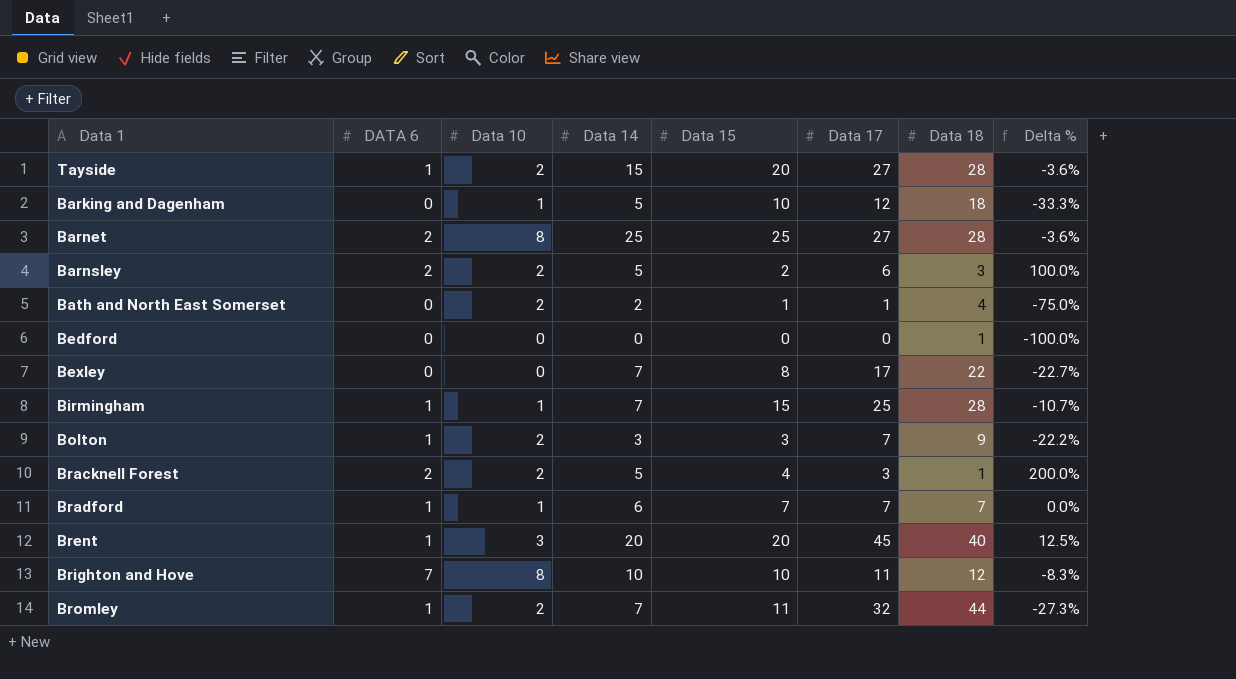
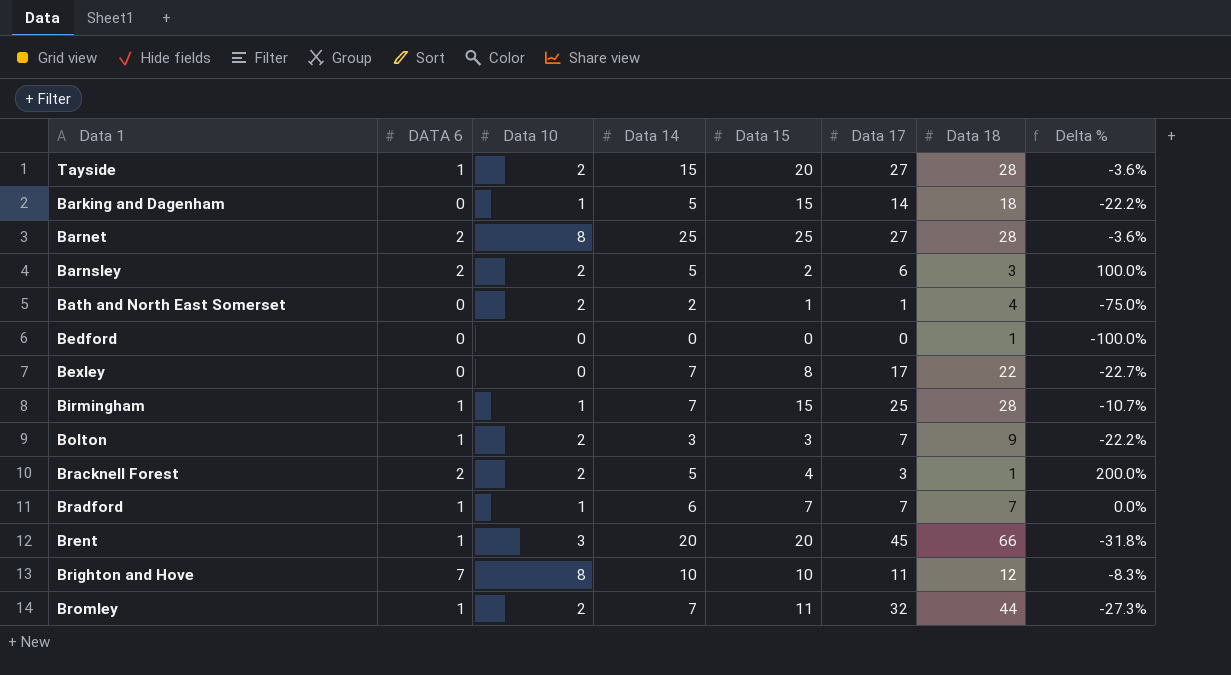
Barking and Dagenham | Data 15: 10 -> 15
Barking and Dagenham | Data 17: 12 -> 14
Barking and Dagenham | Delta %: -33.3% -> -22.2%
Brent | Data 18: 40 -> 66
Brent | Delta %: 12.5% -> -31.8%

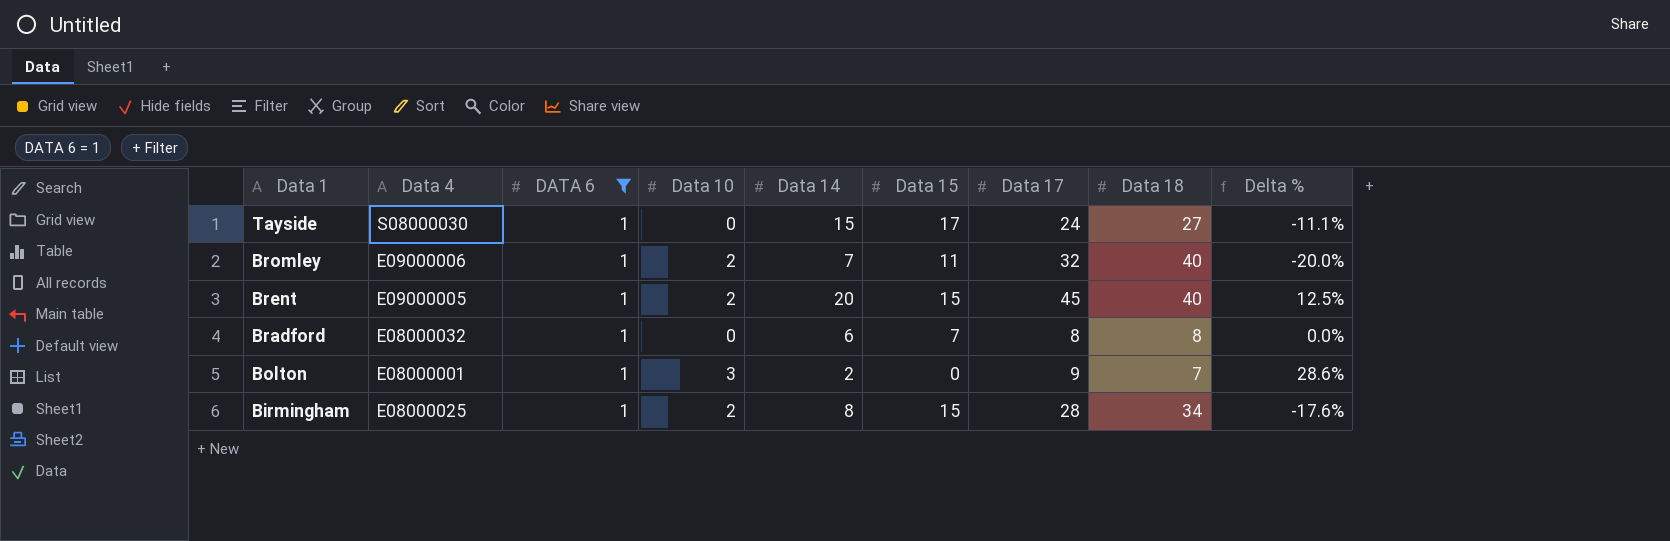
filter: none -> DATA 6 = 1
row order: none -> Data 1 descending
column Data 4 | position: none -> 2
Tayside | Data 10: 2 -> 0
Tayside | Data 15: 20 -> 17
Tayside | Data 17: 27 -> 24
Tayside | Data 18: 28 -> 27
Tayside | Delta %: -3.6% -> -11.1%
Bromley | Data 18: 44 -> 40
Bromley | Delta %: -27.3% -> -20.0%
Brent | Data 10: 3 -> 2
Brent | Data 15: 20 -> 15
Brent | Data 18: 66 -> 40
Brent | Delta %: -31.8% -> 12.5%
Bradford | Data 10: 1 -> 0
Bradford | Data 17: 7 -> 8
Bradford | Data 18: 7 -> 8
Bolton | Data 10: 2 -> 3
Bolton | Data 14: 3 -> 2
Bolton | Data 15: 3 -> 0
Bolton | Data 17: 7 -> 9
Bolton | Data 18: 9 -> 7
Bolton | Delta %: -22.2% -> 28.6%
Birmingham | Data 10: 1 -> 2
Birmingham | Data 14: 7 -> 8
Birmingham | Data 17: 25 -> 28
Birmingham | Data 18: 28 -> 34
Birmingham | Delta %: -10.7% -> -17.6%

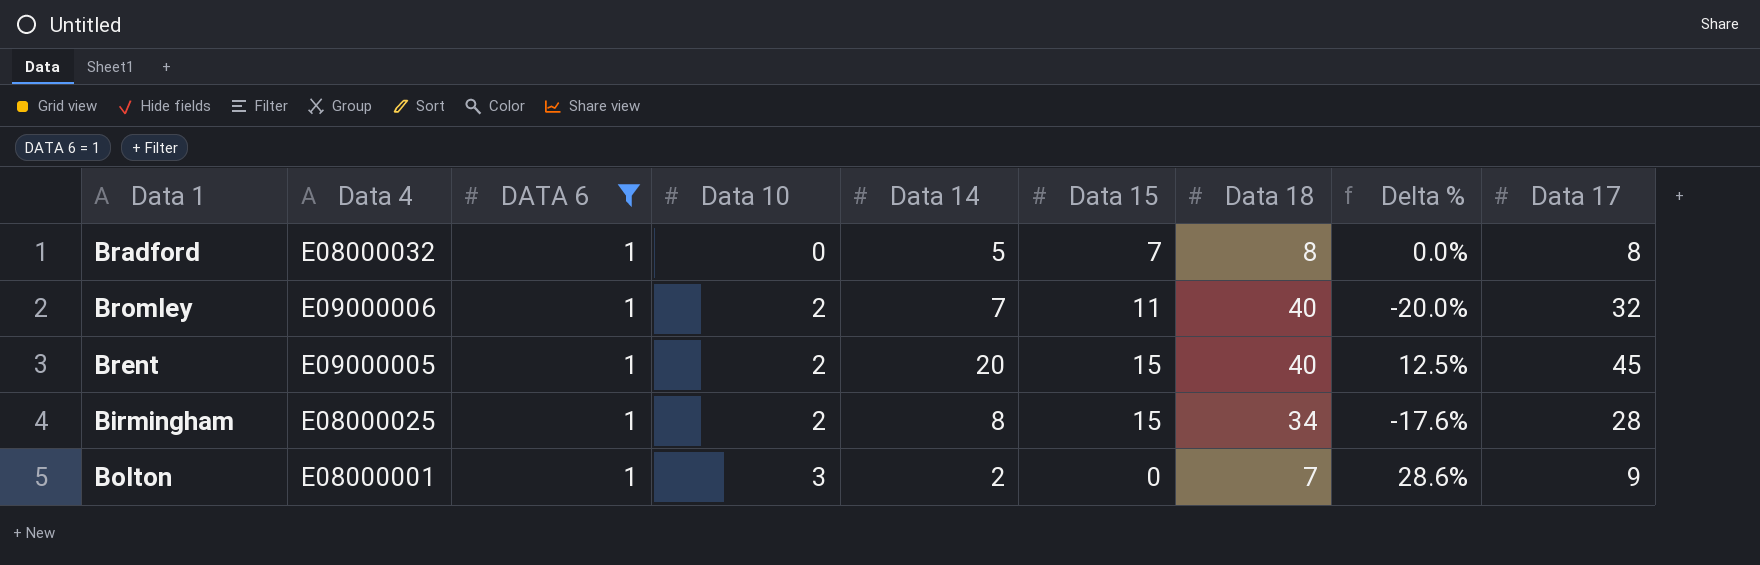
row order: Data 1 descending -> Data 10 ascending
column Data 17 | position: 7 -> 9
row Tayside: S08000030 | 1 | 0 | 15 | 17 | 24 | 27 | -11.1% -> none
Bradford | Data 14: 6 -> 5

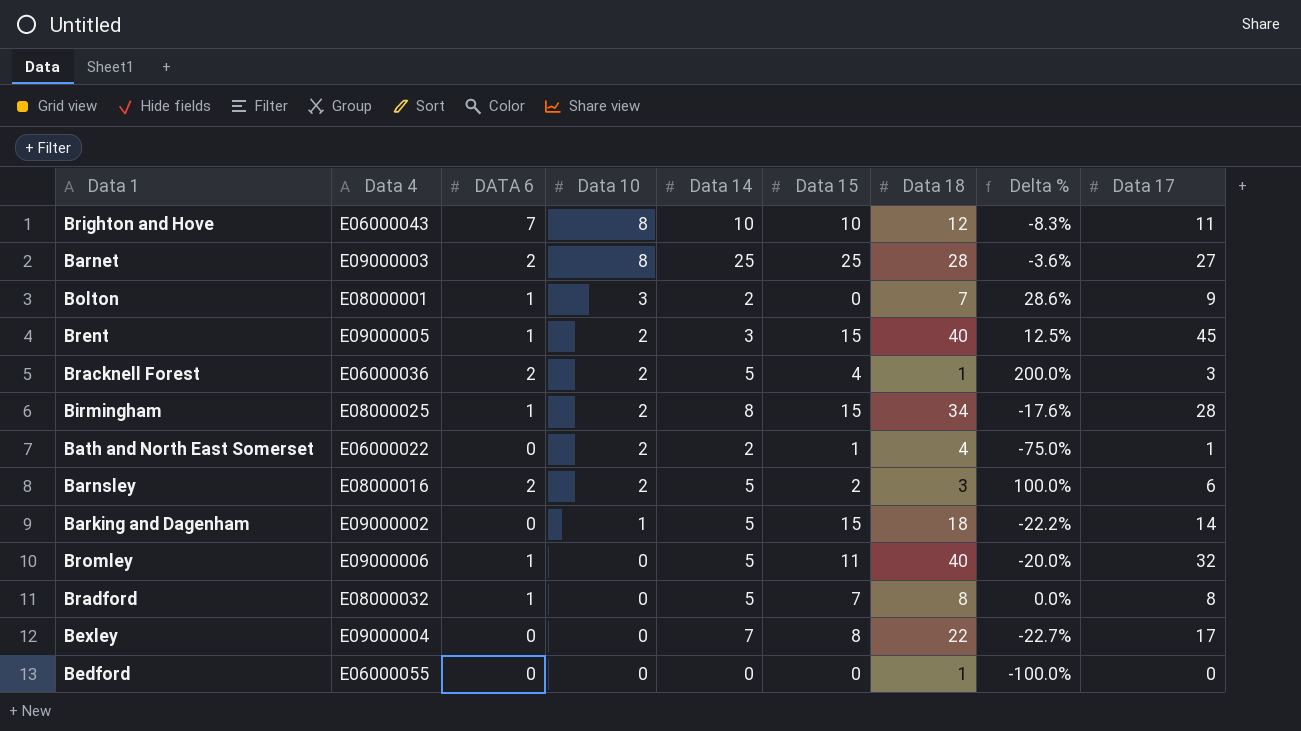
filter: DATA 6 = 1 -> none
row order: Data 10 ascending -> Data 10 descending
Brent | Data 14: 20 -> 3
Bromley | Data 10: 2 -> 0
Bromley | Data 14: 7 -> 5

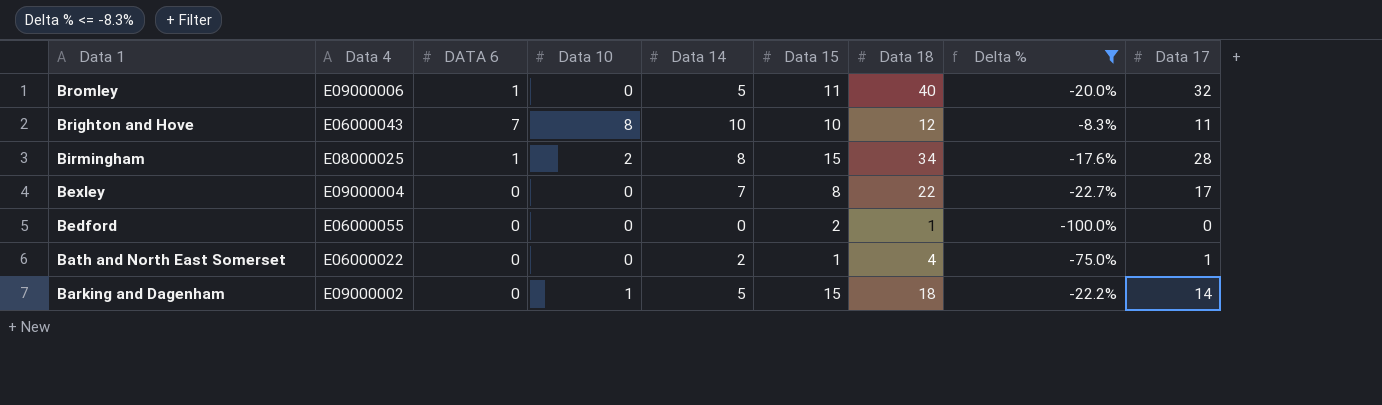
filter: none -> Delta % <= -8.3%
row order: Data 10 descending -> Data 1 descending
Bedford | Data 15: 0 -> 2
Bath and North East Somerset | Data 10: 2 -> 0

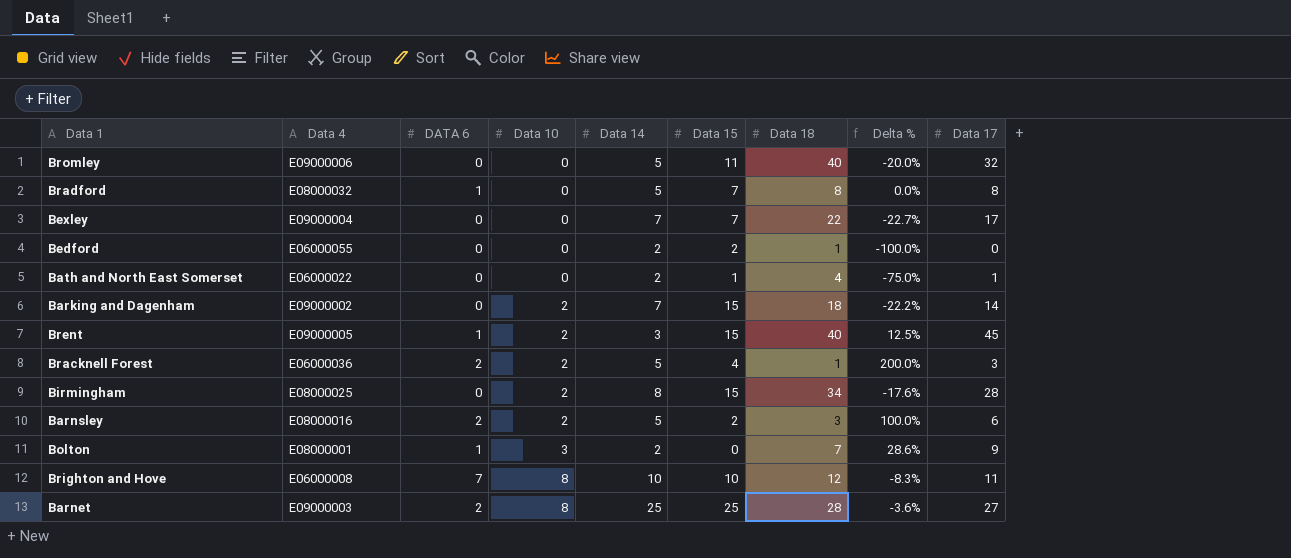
filter: Delta % <= -8.3% -> none
row order: Data 1 descending -> Data 10 ascending
Bromley | DATA 6: 1 -> 0
Bexley | Data 15: 8 -> 7
Bedford | Data 14: 0 -> 2
Barking and Dagenham | Data 10: 1 -> 2
Barking and Dagenham | Data 14: 5 -> 7
Birmingham | DATA 6: 1 -> 0
Brighton and Hove | Data 4: E06000043 -> E06000008

